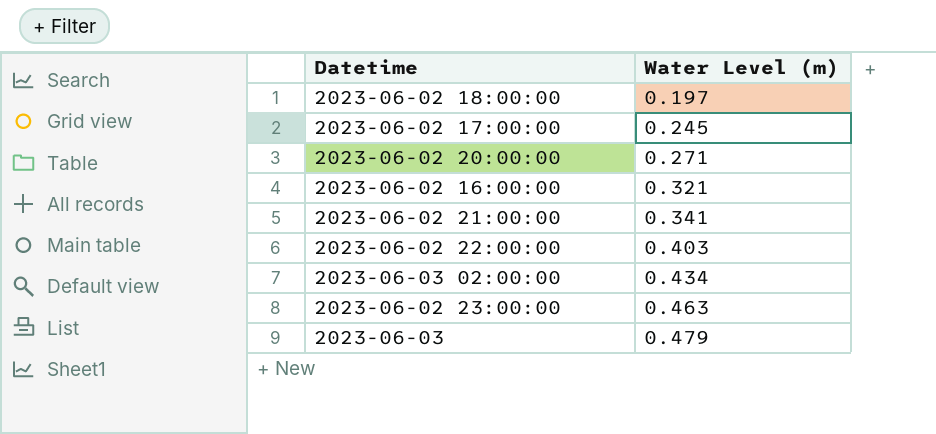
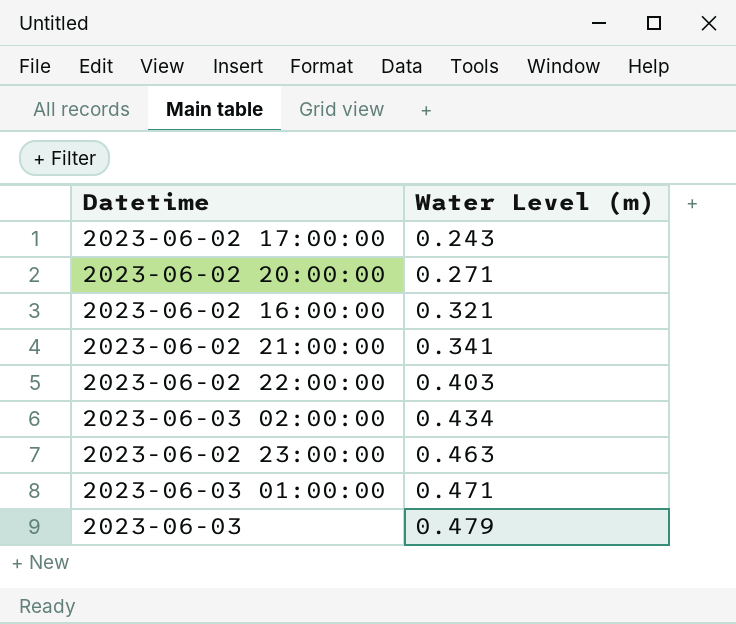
row 2023-06-02 18:00:00: 0.197 -> none
2023-06-02 17:00:00 | Water Level (m): 0.245 -> 0.243
row 2023-06-03 01:00:00: none -> 0.471

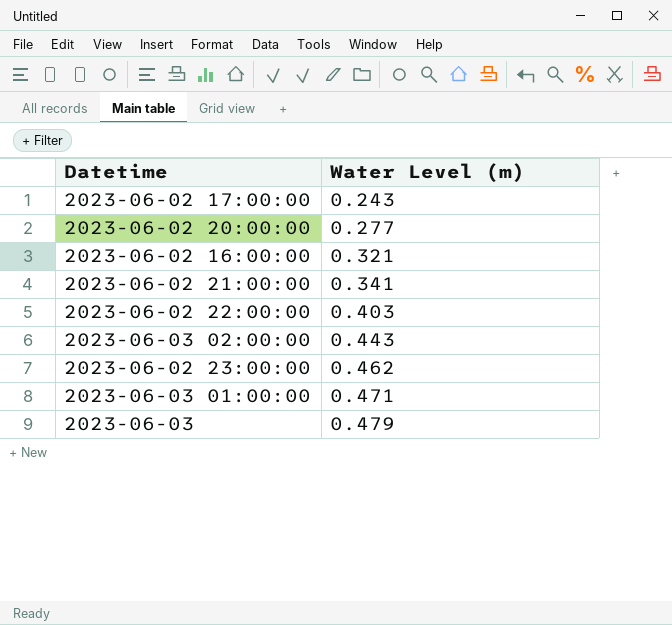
2023-06-02 20:00:00 | Water Level (m): 0.271 -> 0.277
2023-06-03 02:00:00 | Water Level (m): 0.434 -> 0.443
2023-06-02 23:00:00 | Water Level (m): 0.463 -> 0.462

